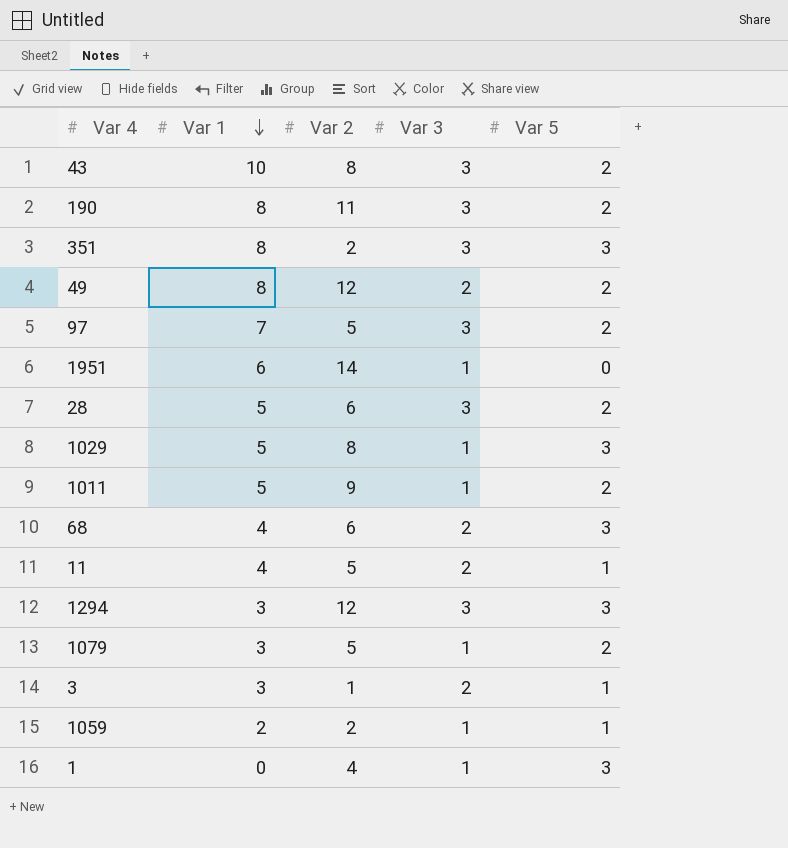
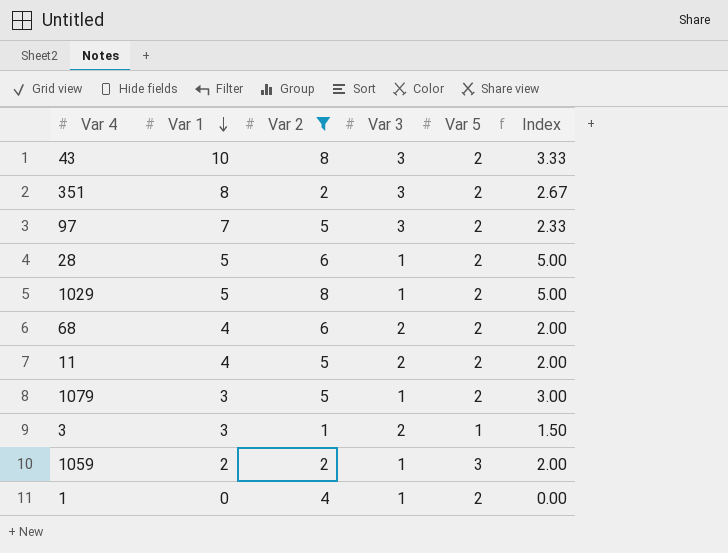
filter: none -> Var 2 <= 8
column Index | formula: none -> [Var 1] / [Var 3]
351 | Var 5: 3 -> 2
28 | Var 3: 3 -> 1
1029 | Var 5: 3 -> 2
68 | Var 5: 3 -> 2
11 | Var 5: 1 -> 2
1059 | Var 5: 1 -> 3
1 | Var 5: 3 -> 2

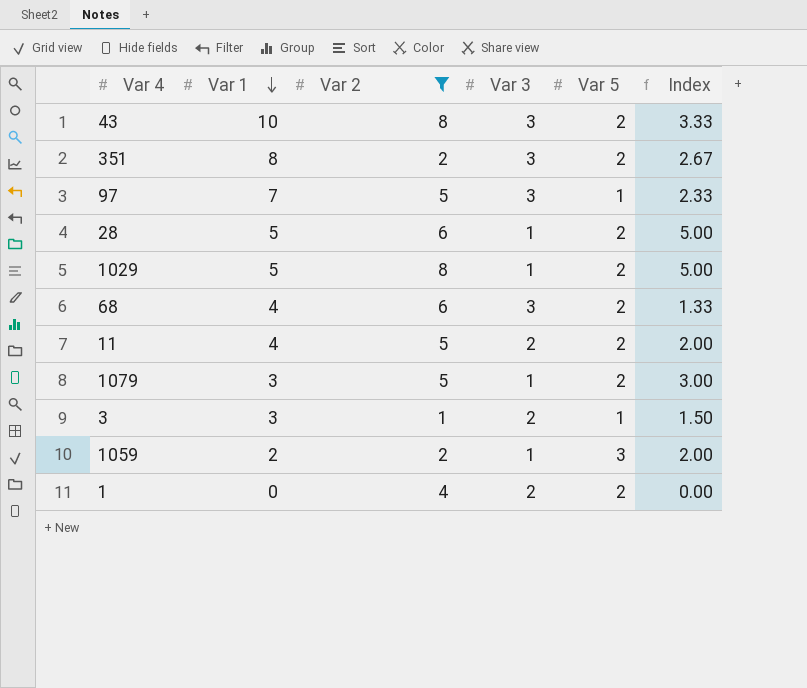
97 | Var 5: 2 -> 1
68 | Var 3: 2 -> 3
68 | Index: 2.00 -> 1.33
1 | Var 3: 1 -> 2

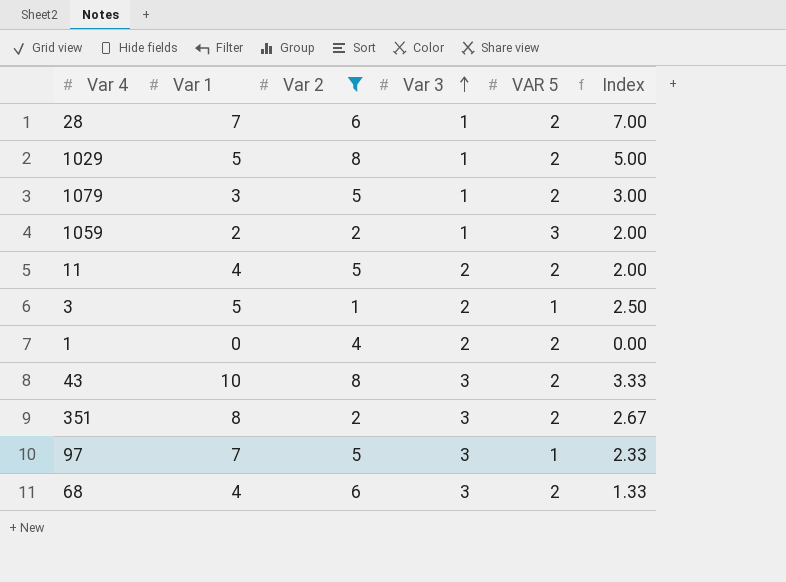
row order: Var 1 descending -> Var 3 ascending
column name: Var 5 -> VAR 5
28 | Var 1: 5 -> 7
28 | Index: 5.00 -> 7.00
3 | Var 1: 3 -> 5
3 | Index: 1.50 -> 2.50

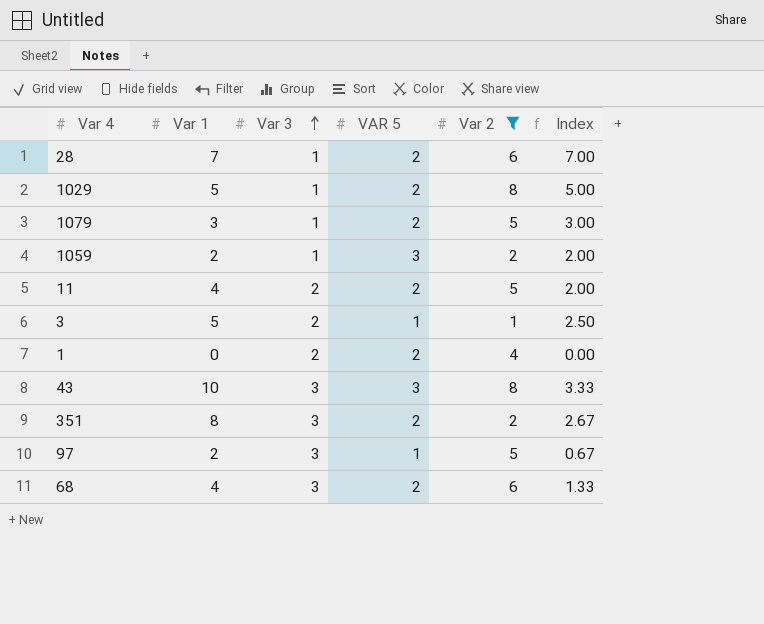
column Var 2 | position: 3 -> 5
43 | VAR 5: 2 -> 3
97 | Var 1: 7 -> 2
97 | Index: 2.33 -> 0.67

